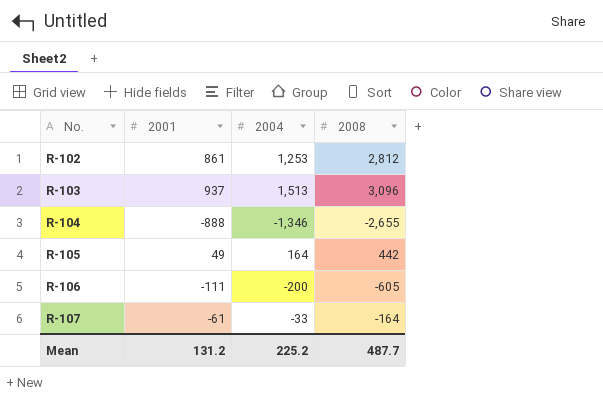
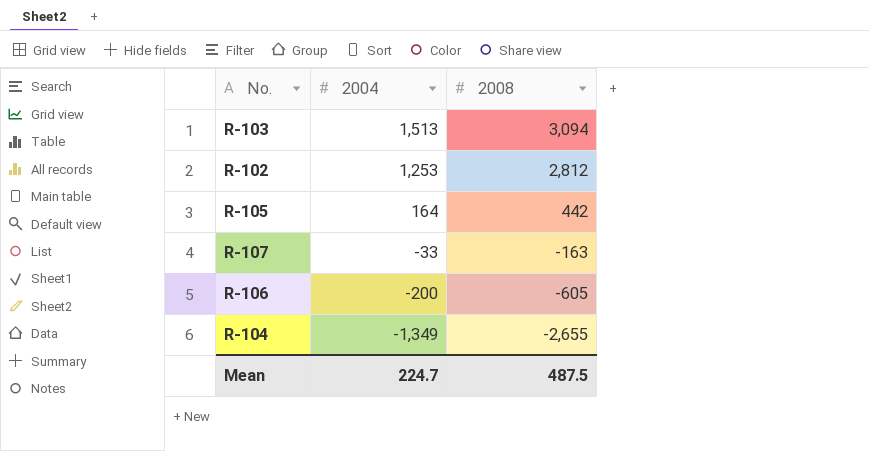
row order: No. ascending -> 2004 descending
column 2001 | position: 2 -> none
R-103 | 2008: 3,096 -> 3,094
R-107 | 2008: -164 -> -163
R-104 | 2004: -1,346 -> -1,349
Mean | 2004: 225.2 -> 224.7
Mean | 2008: 487.7 -> 487.5

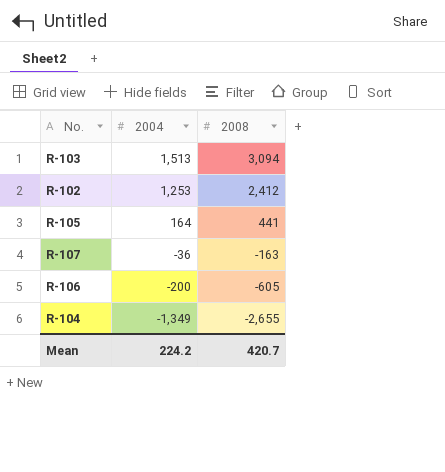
R-102 | 2008: 2,812 -> 2,412
R-105 | 2008: 442 -> 441
R-107 | 2004: -33 -> -36
Mean | 2004: 224.7 -> 224.2
Mean | 2008: 487.5 -> 420.7

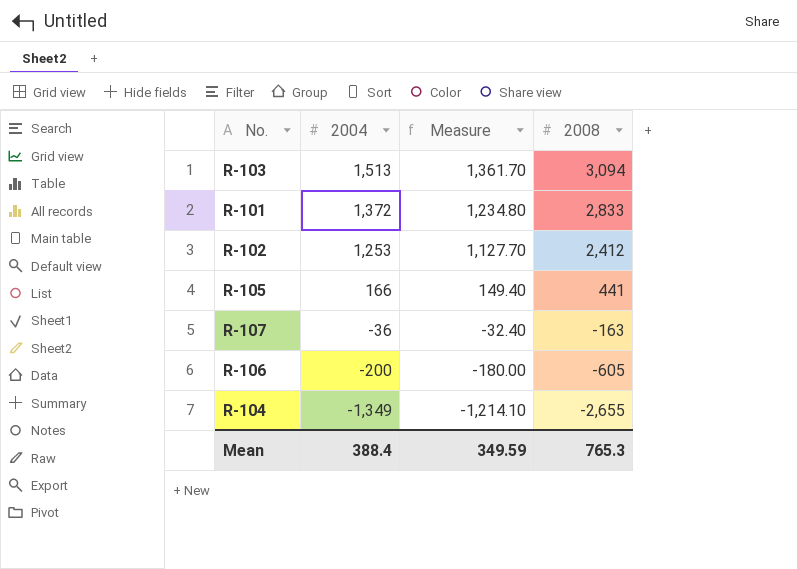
column Measure | formula: none -> [2004] * 0.9
row R-101: none -> 1,372 | 1,234.80 | 2,833
R-105 | 2004: 164 -> 166
Mean | 2004: 224.2 -> 388.4
Mean | 2008: 420.7 -> 765.3

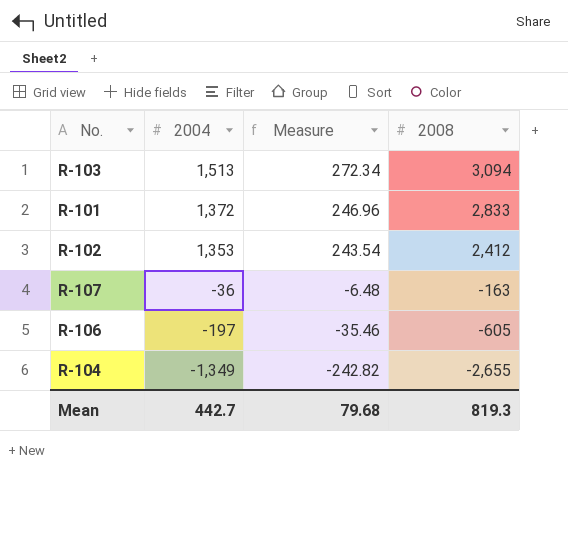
column Measure | formula: [2004] * 0.9 -> [2004] * 0.18
row R-105: 166 | 149.40 | 441 -> none
R-102 | 2004: 1,253 -> 1,353
R-106 | 2004: -200 -> -197
Mean | 2004: 388.4 -> 442.7
Mean | Measure: 349.59 -> 79.68
Mean | 2008: 765.3 -> 819.3

